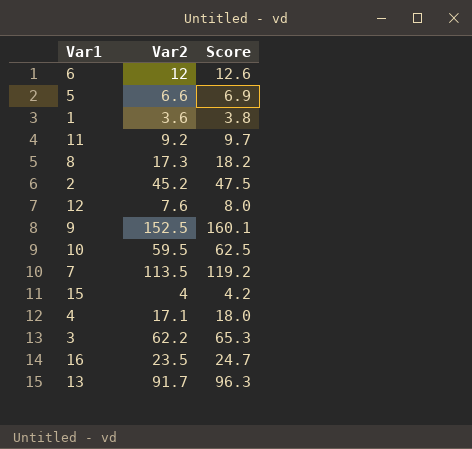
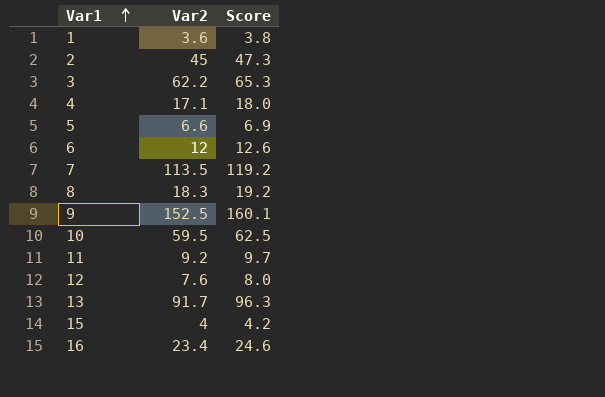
row order: none -> Var1 ascending
2 | Var2: 45.2 -> 45
2 | Score: 47.5 -> 47.3
8 | Var2: 17.3 -> 18.3
8 | Score: 18.2 -> 19.2
16 | Var2: 23.5 -> 23.4
16 | Score: 24.7 -> 24.6

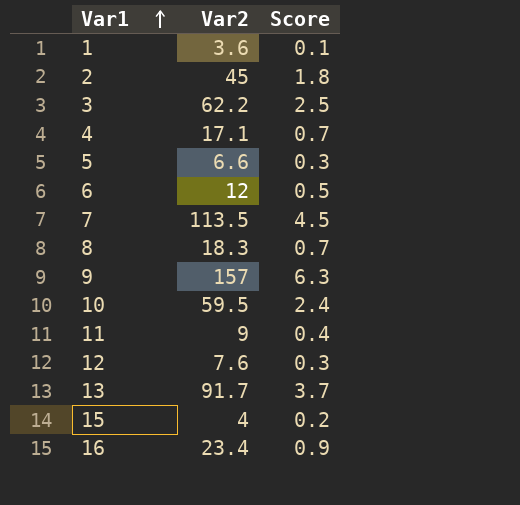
column Score | formula: [Var2] * 1.05 -> [Var2] * 0.04
9 | Var2: 152.5 -> 157
11 | Var2: 9.2 -> 9

